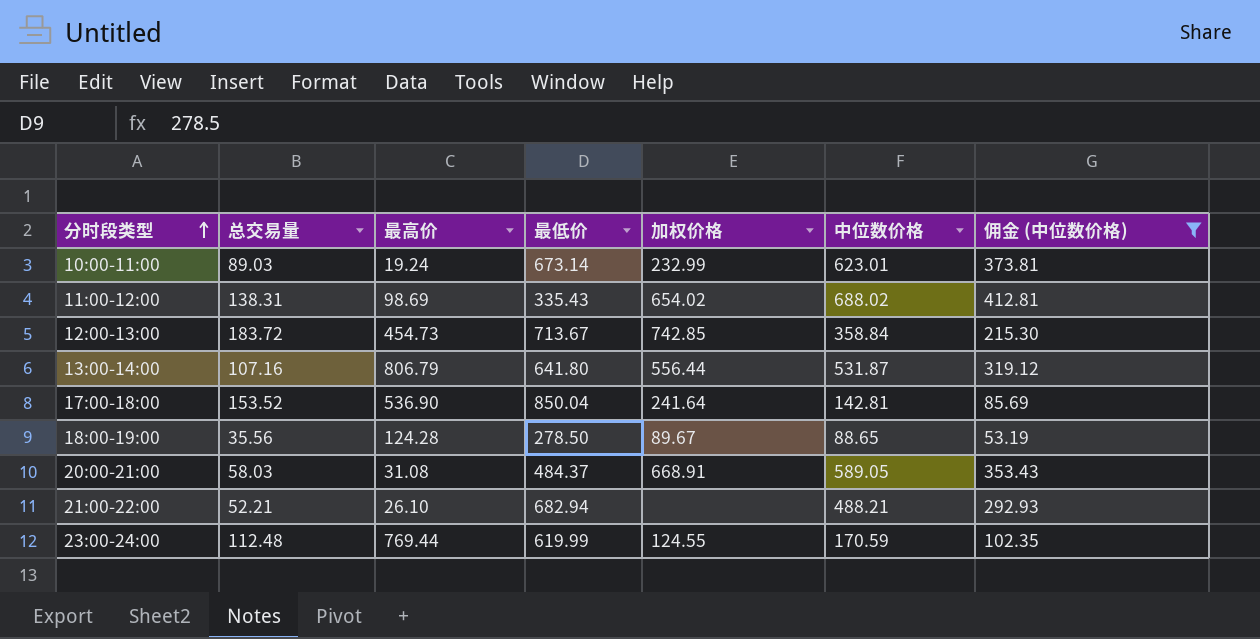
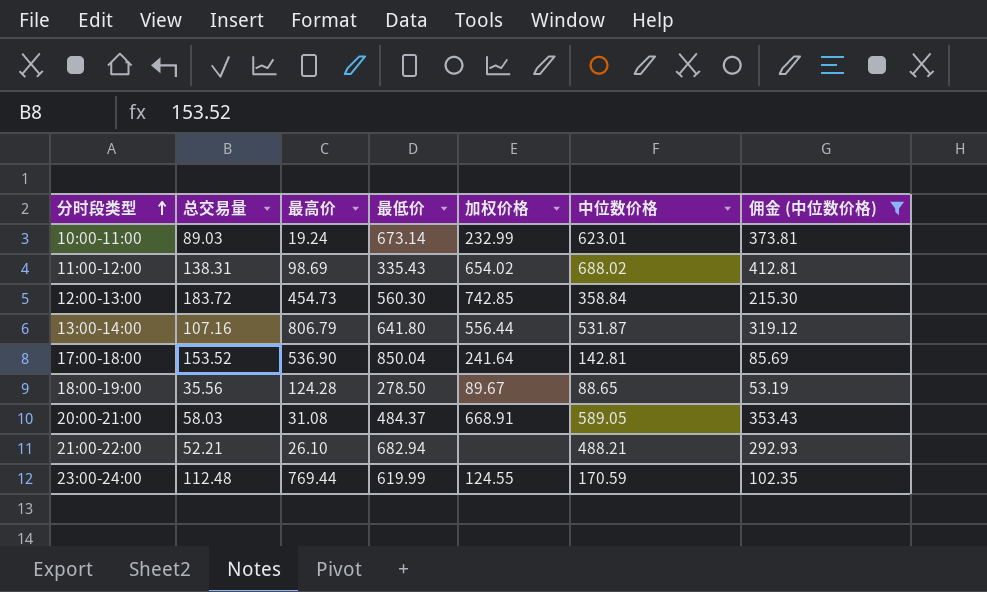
12:00-13:00 | 最低价: 713.67 -> 560.30

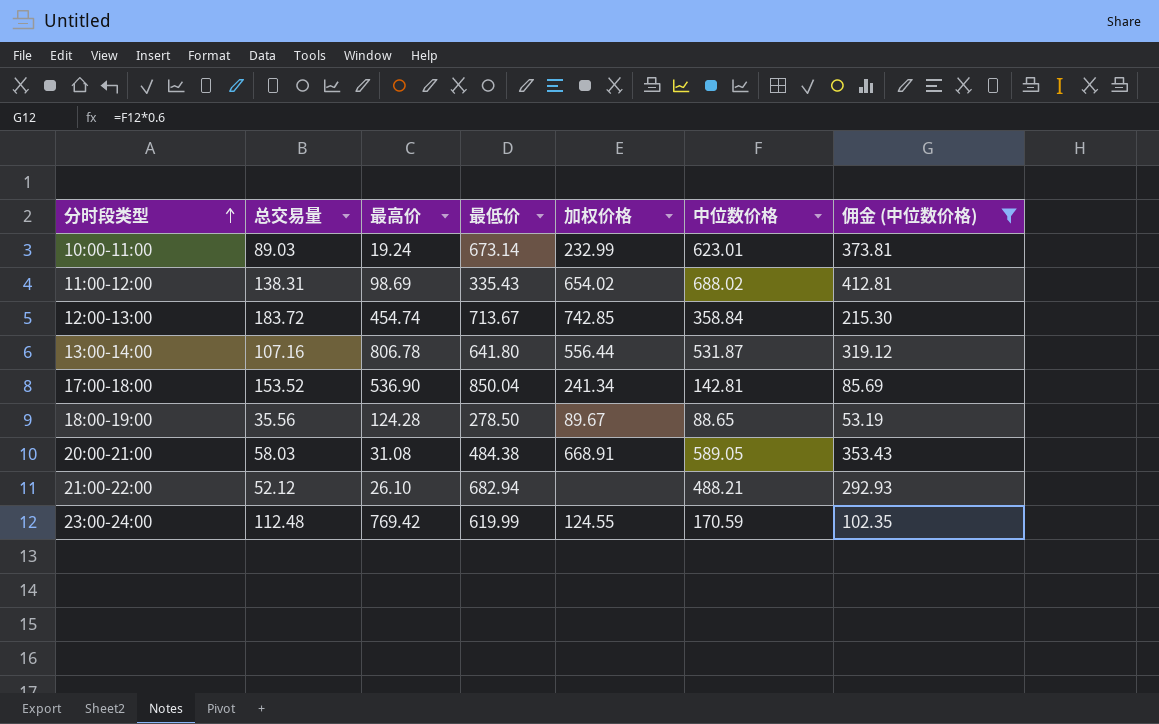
12:00-13:00 | 最高价: 454.73 -> 454.74
12:00-13:00 | 最低价: 560.30 -> 713.67
13:00-14:00 | 最高价: 806.79 -> 806.78
17:00-18:00 | 加权价格: 241.64 -> 241.34
20:00-21:00 | 最低价: 484.37 -> 484.38
21:00-22:00 | 总交易量: 52.21 -> 52.12
23:00-24:00 | 最高价: 769.44 -> 769.42

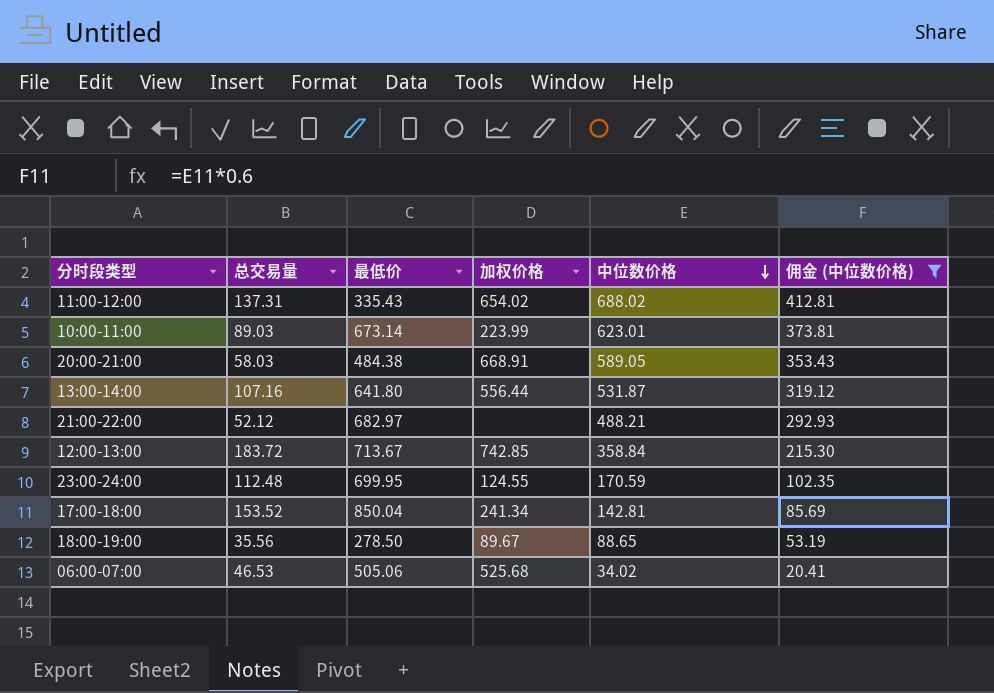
row order: 分时段类型 ascending -> 中位数价格 descending
column 最高价 | position: 3 -> none
11:00-12:00 | 总交易量: 138.31 -> 137.31
10:00-11:00 | 加权价格: 232.99 -> 223.99
21:00-22:00 | 最低价: 682.94 -> 682.97
23:00-24:00 | 最低价: 619.99 -> 699.95
row 06:00-07:00: none -> 46.53 | 505.06 | 525.68 | 34.02 | 20.41

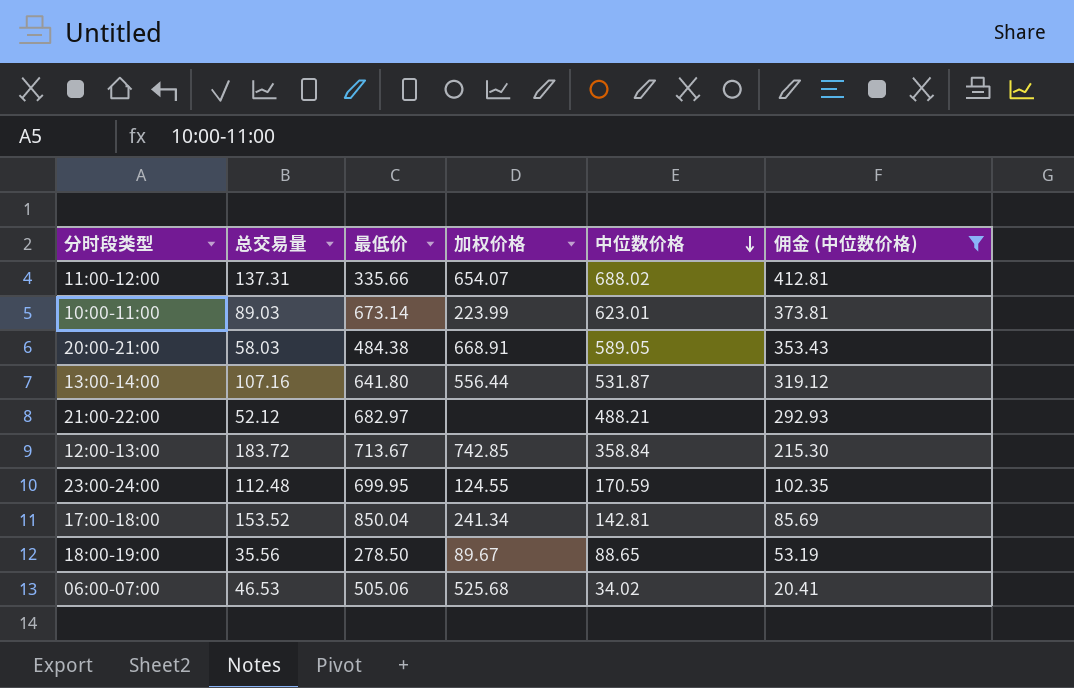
11:00-12:00 | 最低价: 335.43 -> 335.66
11:00-12:00 | 加权价格: 654.02 -> 654.07

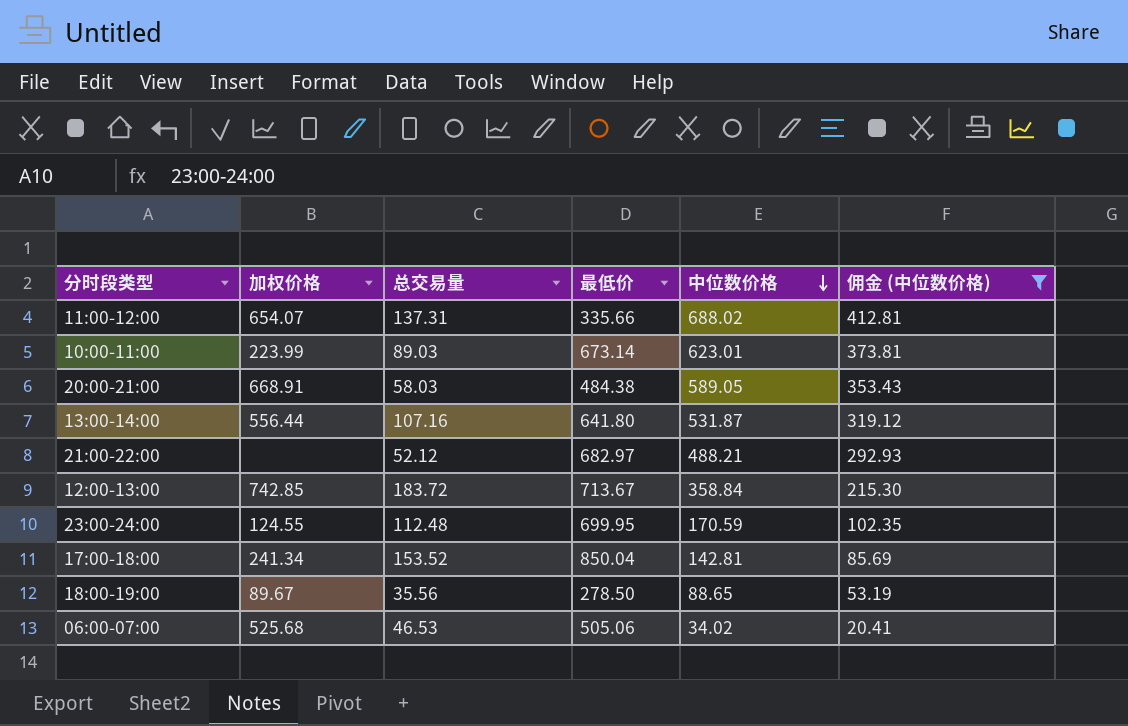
column 加权价格 | position: 4 -> 2

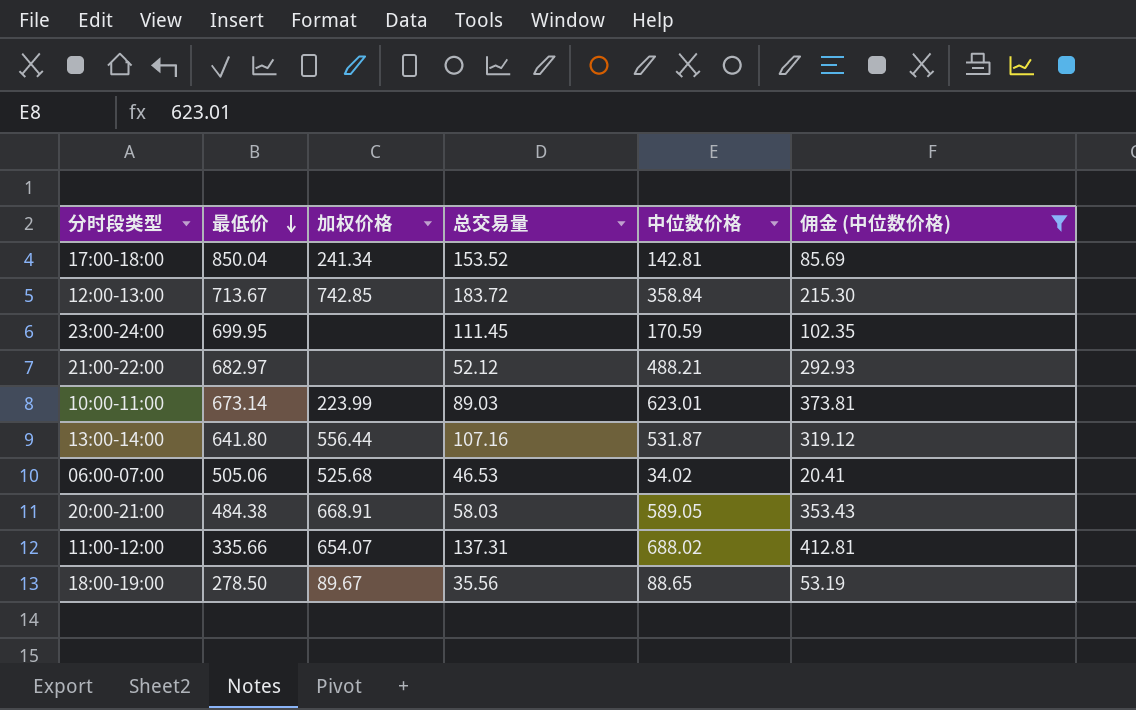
row order: 中位数价格 descending -> 最低价 descending
column 最低价 | position: 4 -> 2
23:00-24:00 | 加权价格: 124.55 -> none
23:00-24:00 | 总交易量: 112.48 -> 111.45

